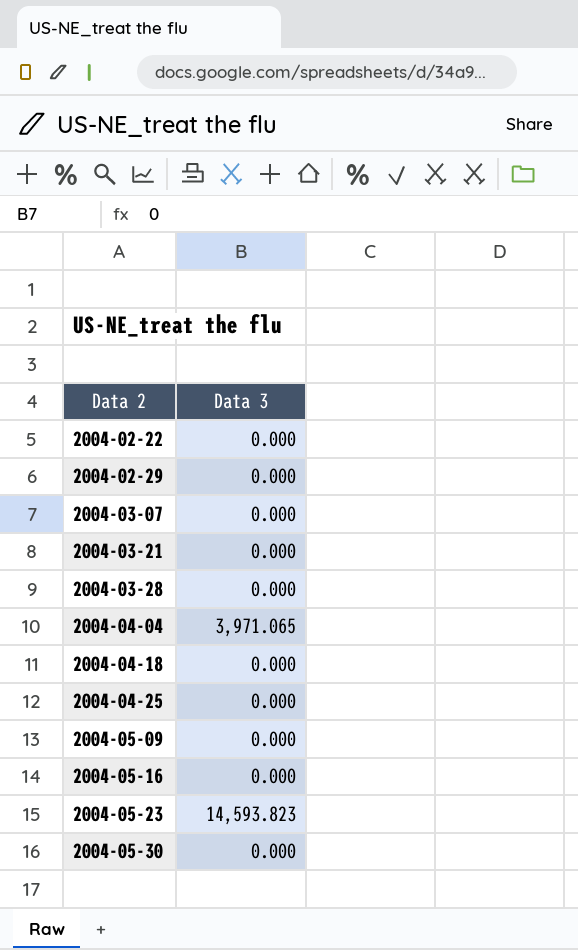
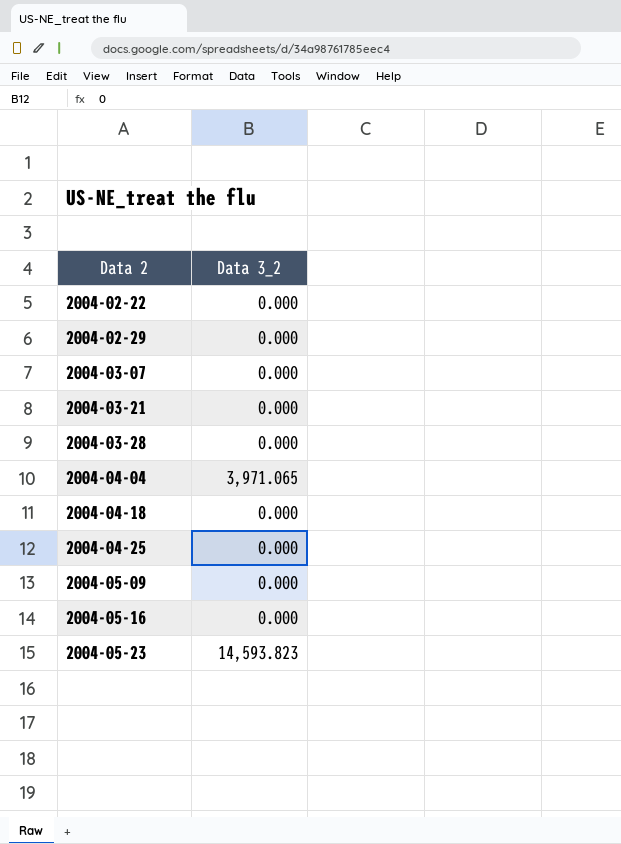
column name: Data 3 -> Data 3_2
row 2004-05-30: 0.000 -> none

